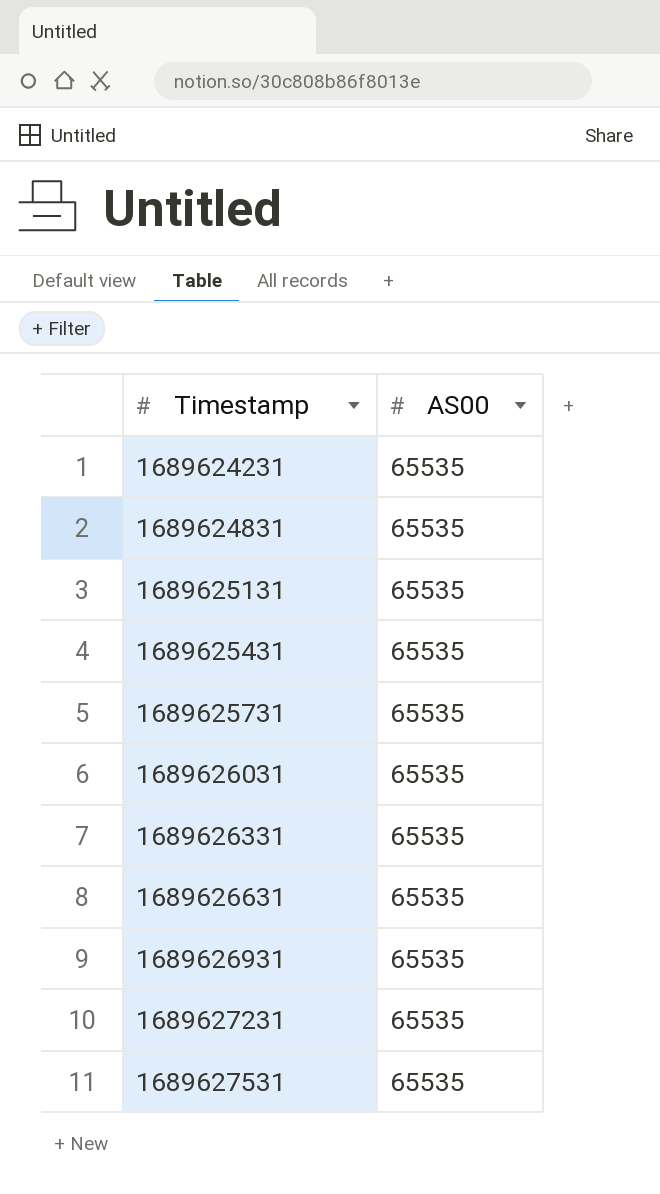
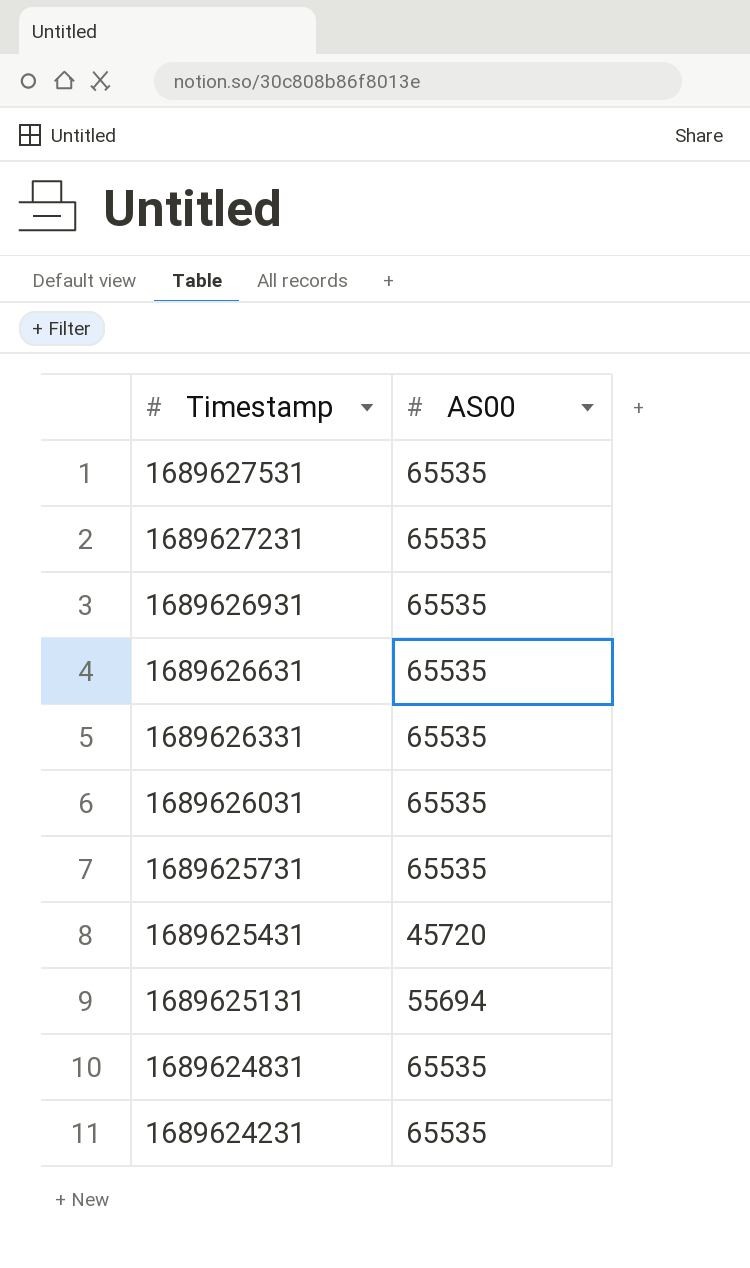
row order: Timestamp ascending -> Timestamp descending
1689625431 | AS00: 65535 -> 45720
1689625131 | AS00: 65535 -> 55694

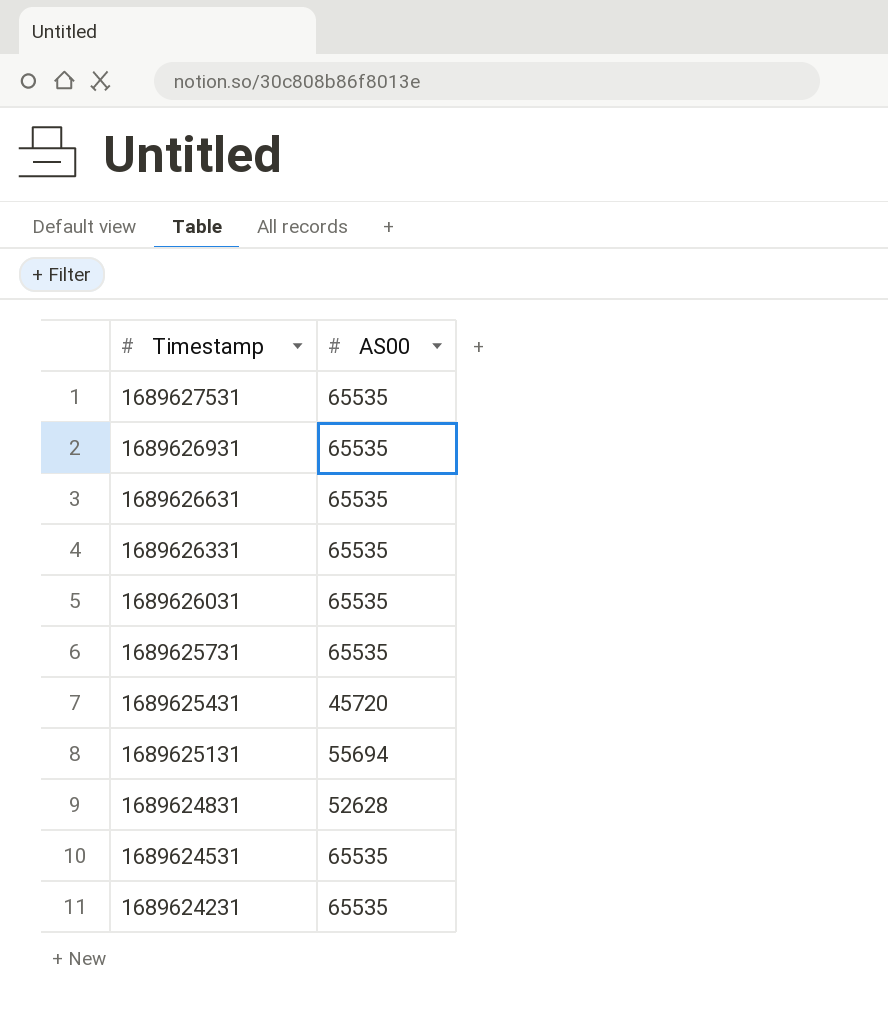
row 1689627231: 65535 -> none
1689624831 | AS00: 65535 -> 52628
row 1689624531: none -> 65535

